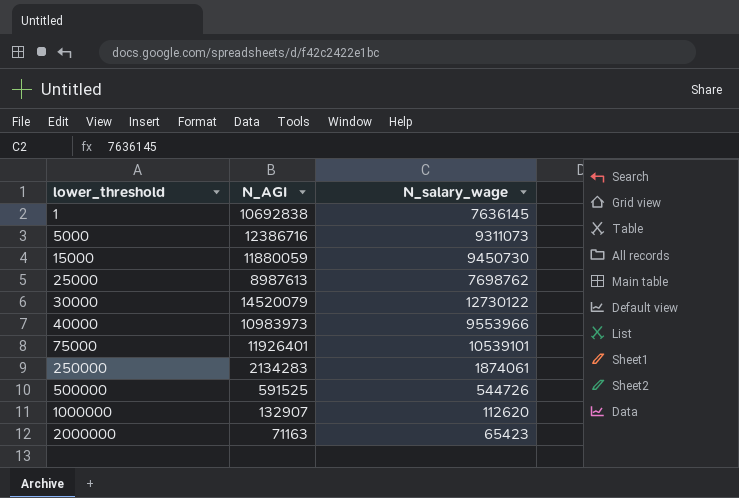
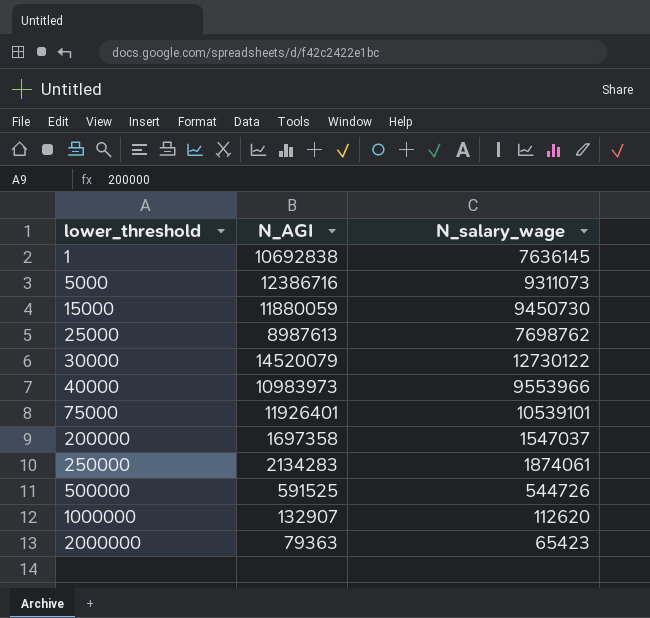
row 200000: none -> 1697358 | 1547037
2000000 | N_AGI: 71163 -> 79363

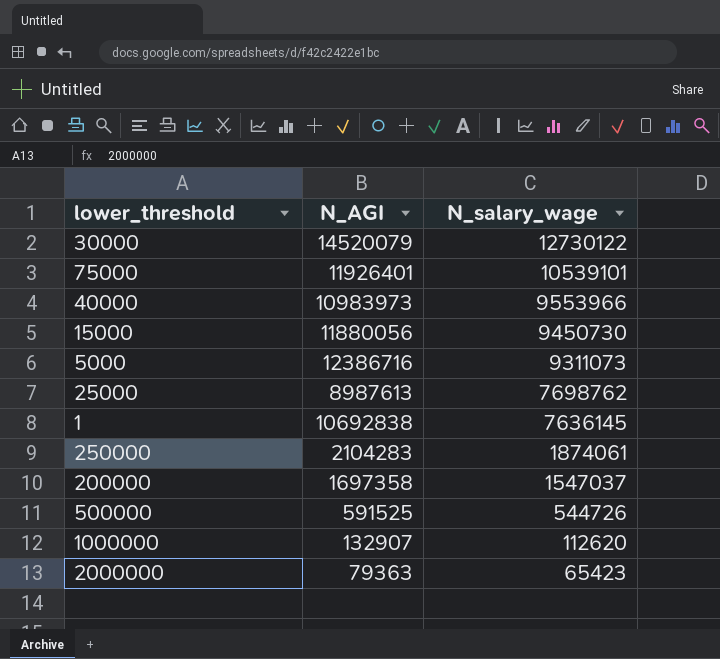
row order: lower_threshold ascending -> N_salary_wage descending
15000 | N_AGI: 11880059 -> 11880056
250000 | N_AGI: 2134283 -> 2104283

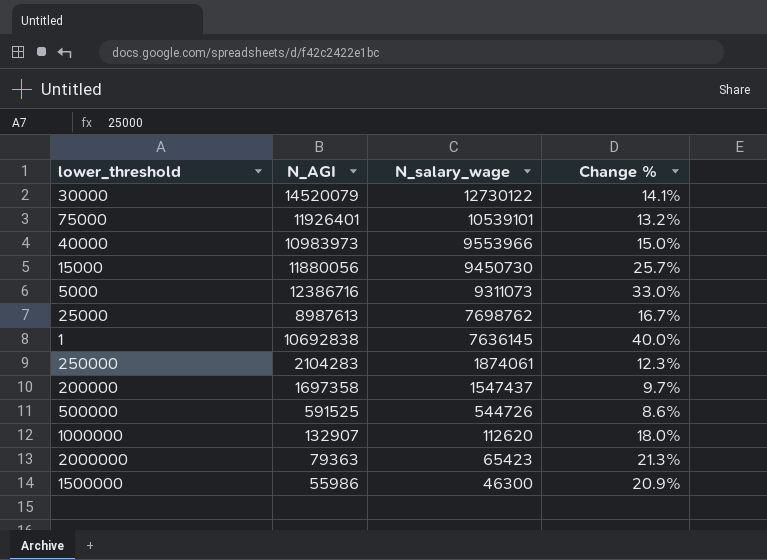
column Change % | formula: none -> ([N_AGI] - [N_salary_wage]) / [N_salary_wage]
200000 | N_salary_wage: 1547037 -> 1547437
row 1500000: none -> 55986 | 46300 | 20.9%

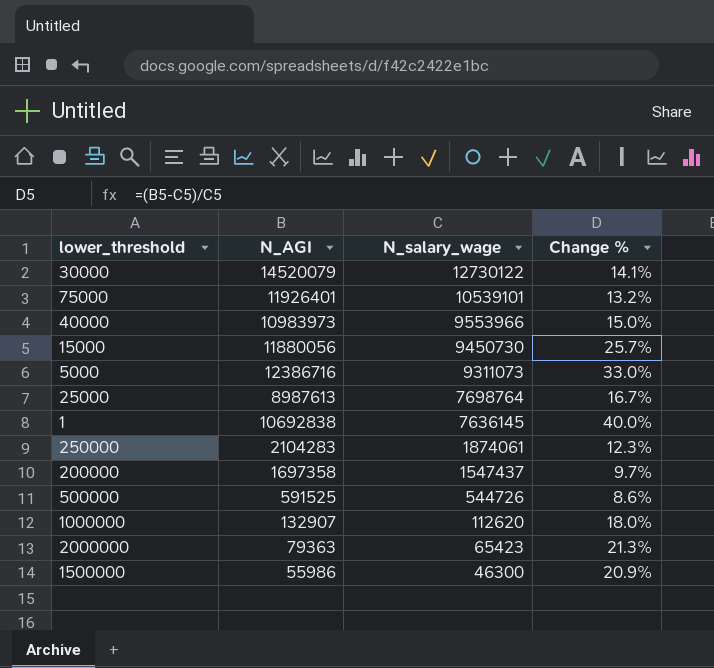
25000 | N_salary_wage: 7698762 -> 7698764

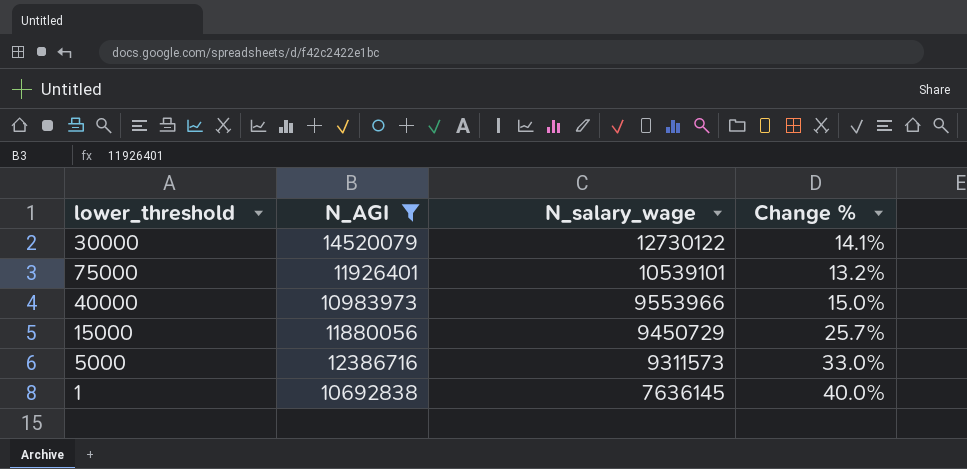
filter: none -> N_AGI >= 10692838
15000 | N_salary_wage: 9450730 -> 9450729
5000 | N_salary_wage: 9311073 -> 9311573

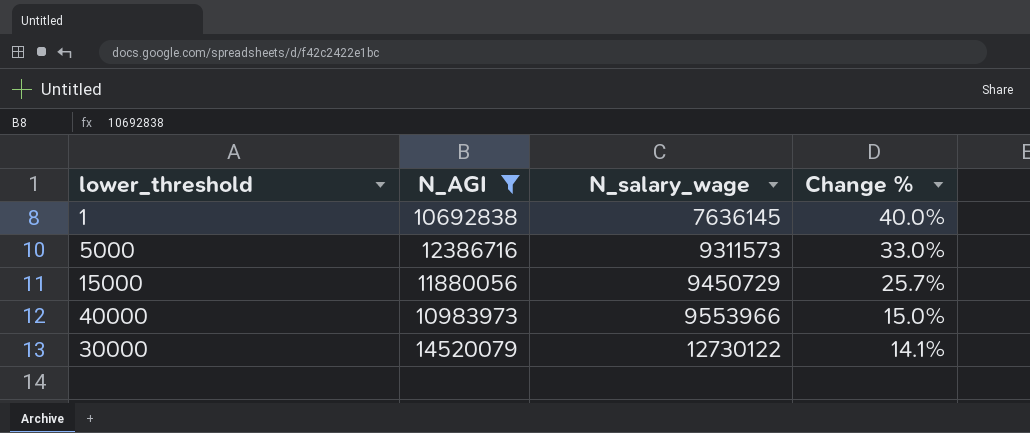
row order: N_salary_wage descending -> N_salary_wage ascending
row 75000: 11926401 | 10539101 | 13.2% -> none

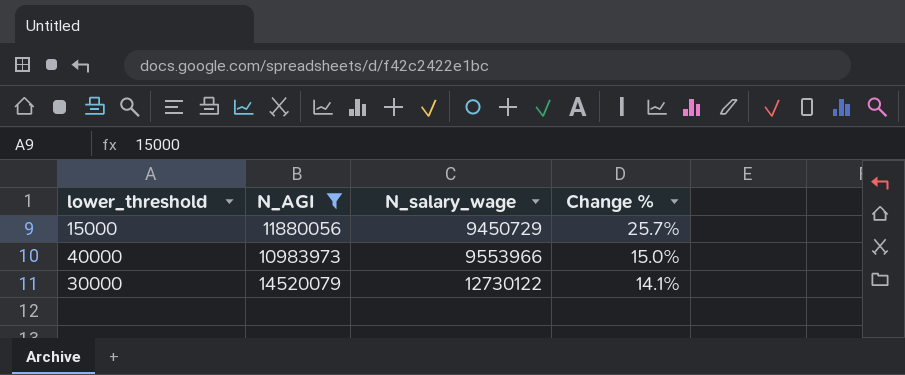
row 1: 10692838 | 7636145 | 40.0% -> none
row 5000: 12386716 | 9311573 | 33.0% -> none

